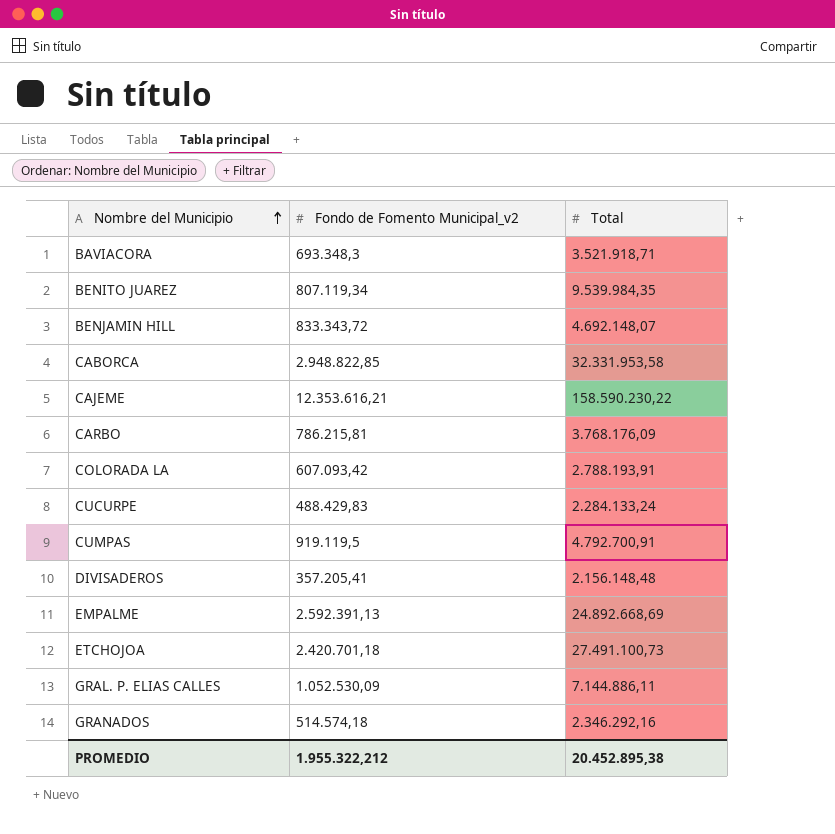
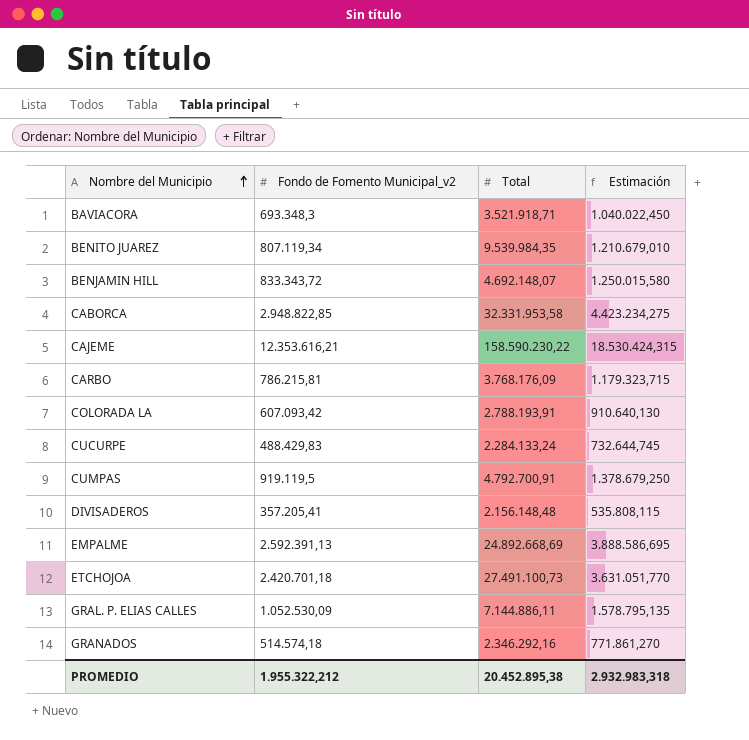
column Estimación | formula: none -> [Fondo de Fomento Municipal_v2] * 1,5

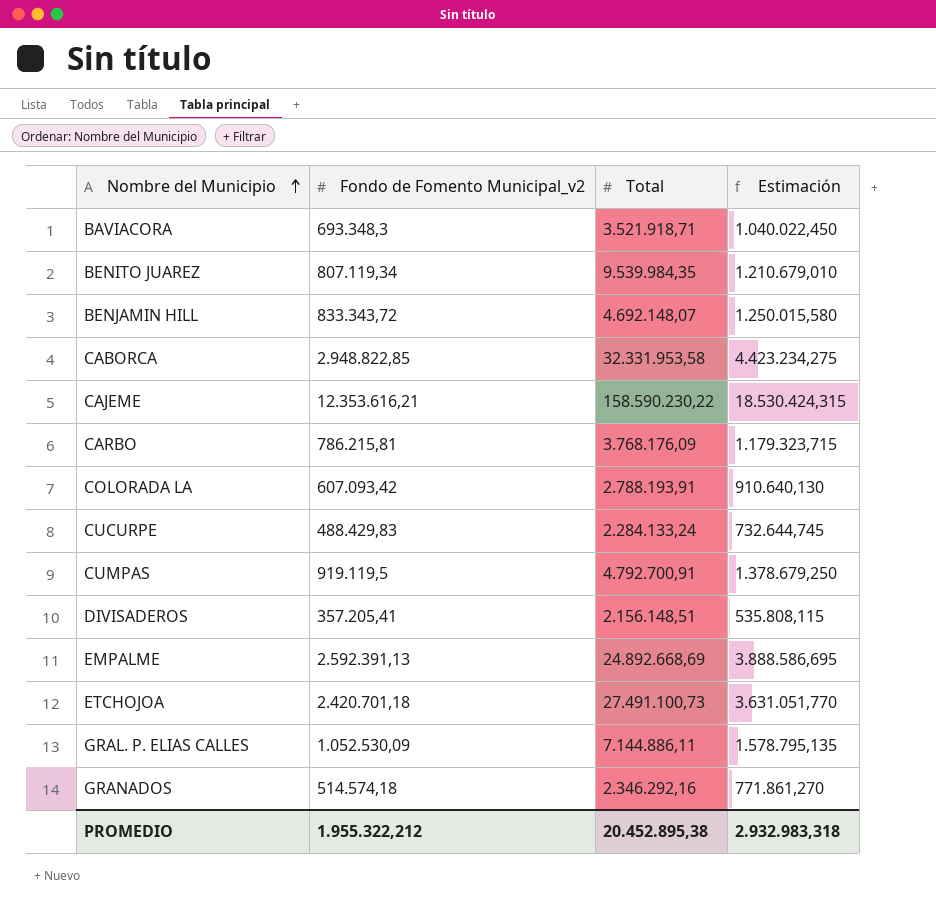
DIVISADEROS | Total: 2.156.148,48 -> 2.156.148,51

